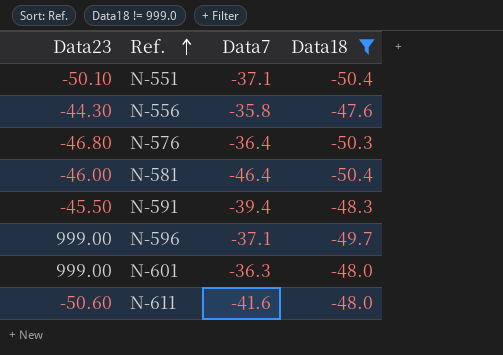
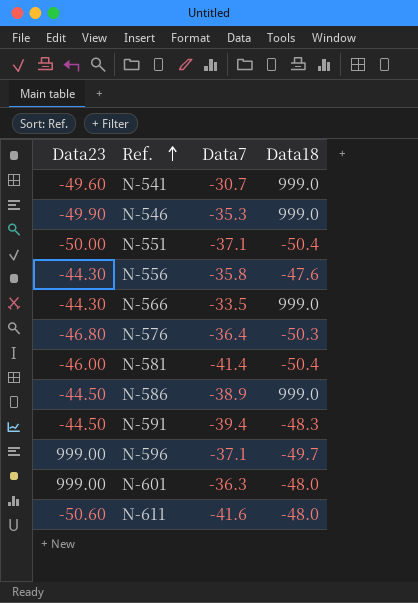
filter: Data18 != 999.0 -> none
N-551 | Data23: -50.10 -> -50.00
N-581 | Data7: -46.4 -> -41.4
N-591 | Data23: -45.50 -> -44.50

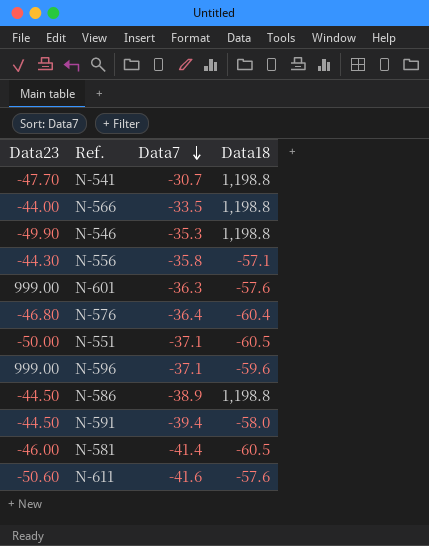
row order: Ref. ascending -> Data7 descending
N-541 | Data23: -49.60 -> -47.70
N-541 | Data18: 999.0 -> 1,198.8
N-566 | Data23: -44.30 -> -44.00
N-566 | Data18: 999.0 -> 1,198.8
N-546 | Data18: 999.0 -> 1,198.8
N-556 | Data18: -47.6 -> -57.1
N-601 | Data18: -48.0 -> -57.6
N-576 | Data18: -50.3 -> -60.4
N-551 | Data18: -50.4 -> -60.5
N-596 | Data18: -49.7 -> -59.6
N-586 | Data18: 999.0 -> 1,198.8
N-591 | Data18: -48.3 -> -58.0
N-581 | Data18: -50.4 -> -60.5
N-611 | Data18: -48.0 -> -57.6

